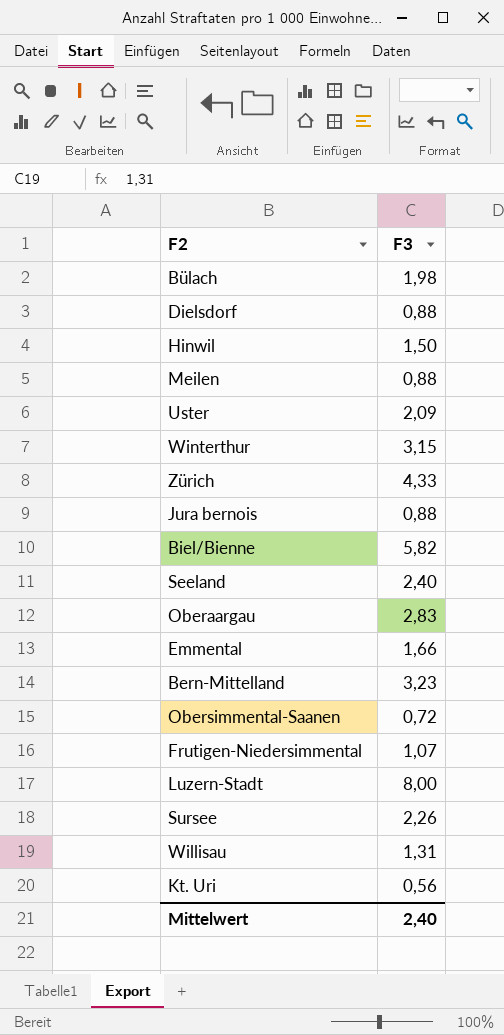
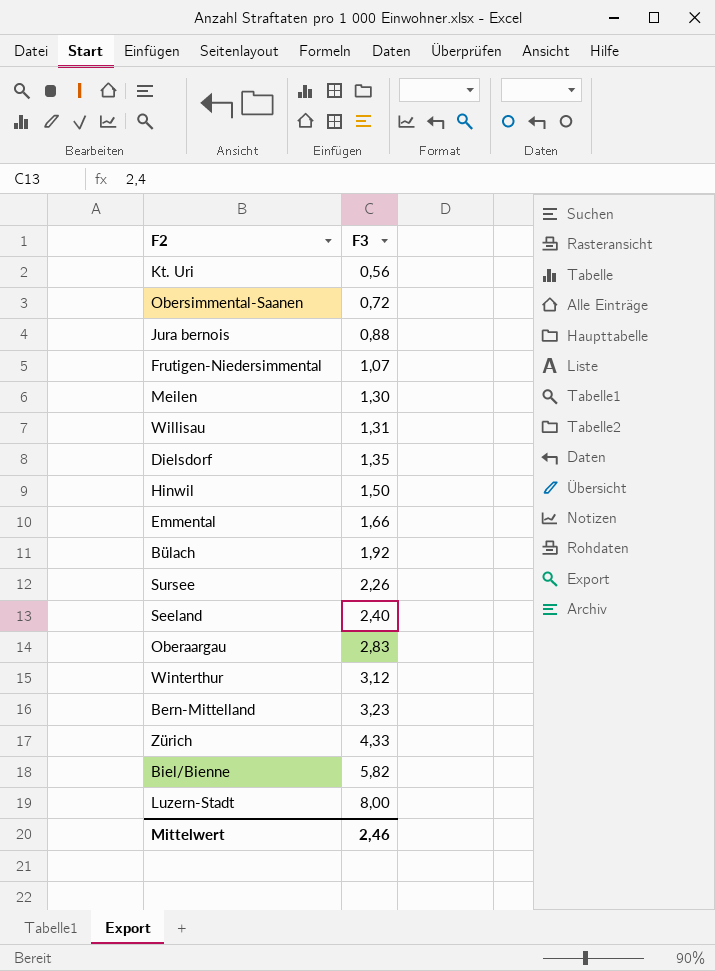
row order: none -> F3 ascending
row Uster: 2,09 -> none
Meilen | F3: 0,88 -> 1,30
Dielsdorf | F3: 0,88 -> 1,35
Bülach | F3: 1,98 -> 1,92
Winterthur | F3: 3,15 -> 3,12
Mittelwert | F3: 2,40 -> 2,46

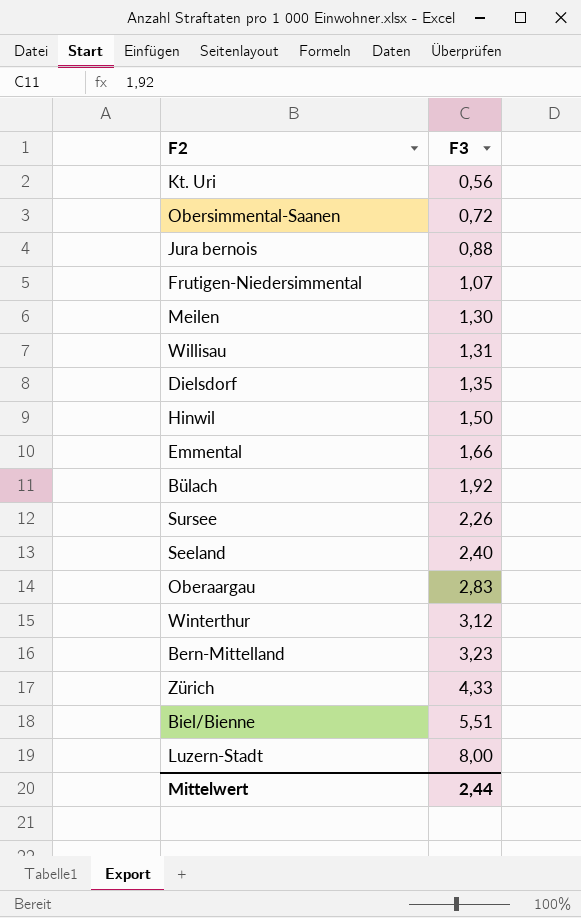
Biel/Bienne | F3: 5,82 -> 5,51
Mittelwert | F3: 2,46 -> 2,44

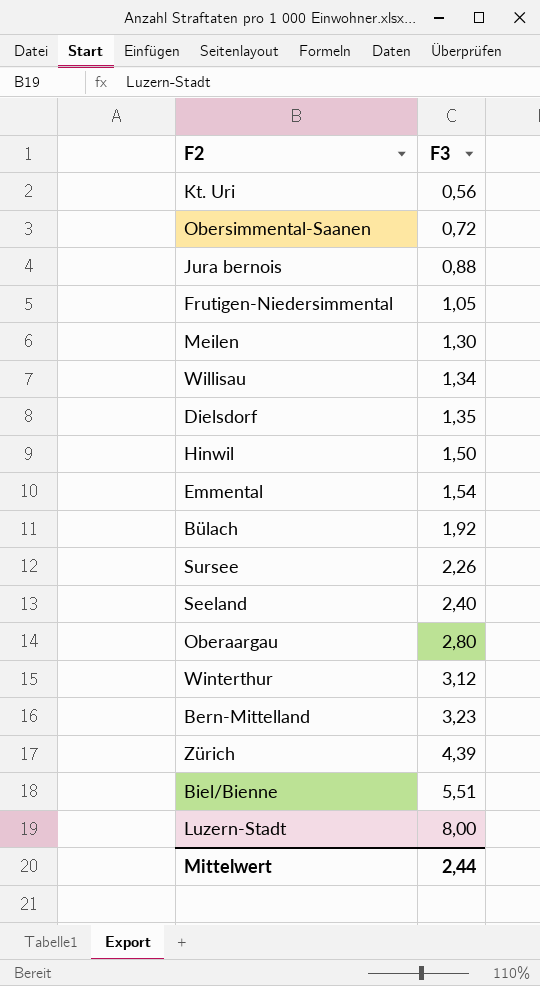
Frutigen-Niedersimmental | F3: 1,07 -> 1,05
Willisau | F3: 1,31 -> 1,34
Emmental | F3: 1,66 -> 1,54
Oberaargau | F3: 2,83 -> 2,80
Zürich | F3: 4,33 -> 4,39

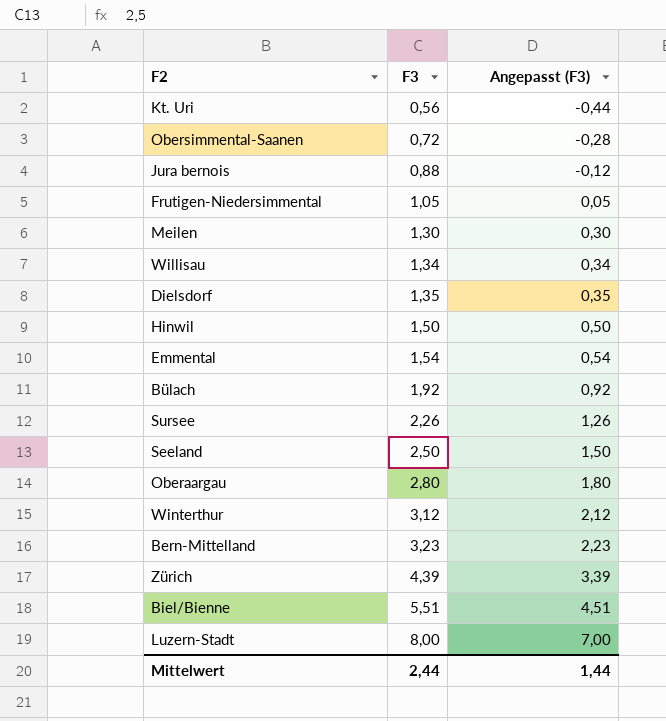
column Angepasst (F3) | formula: none -> [F3] - 1
Seeland | F3: 2,40 -> 2,50

